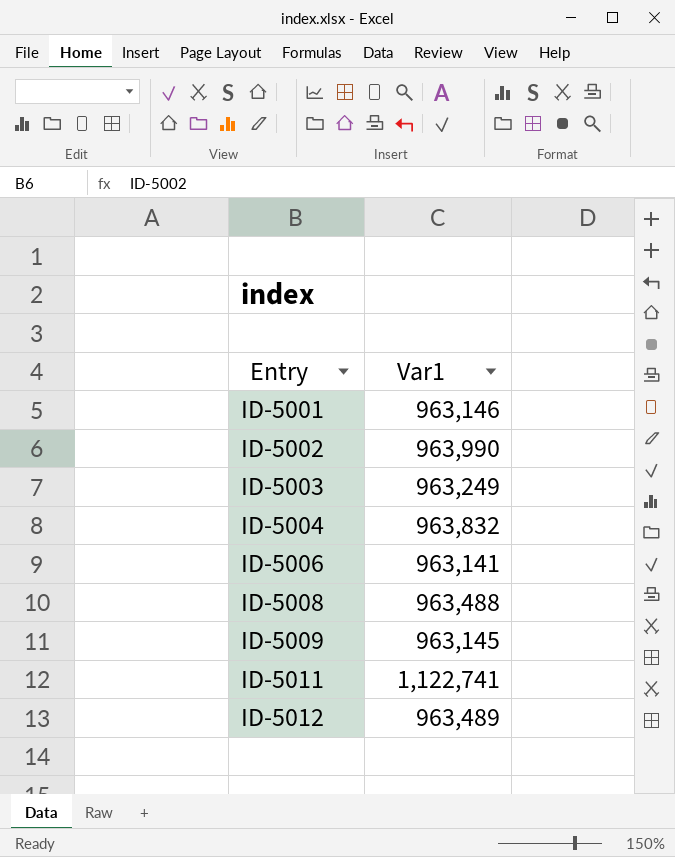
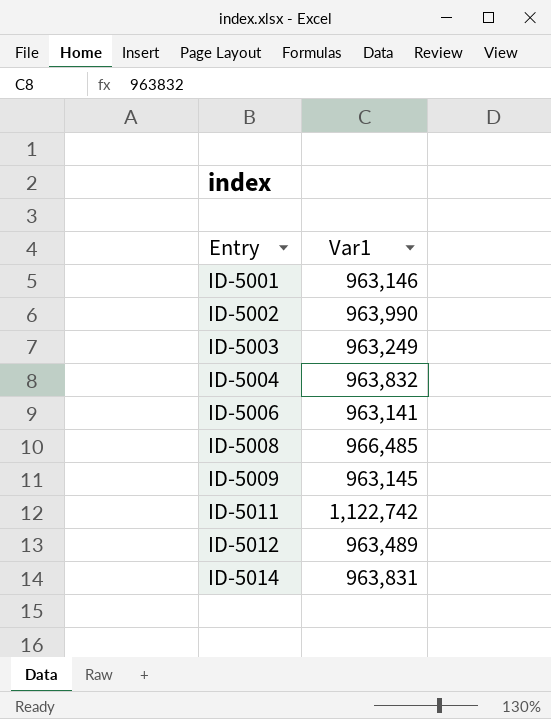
ID-5008 | Var1: 963,488 -> 966,485
ID-5011 | Var1: 1,122,741 -> 1,122,742
row ID-5014: none -> 963,831

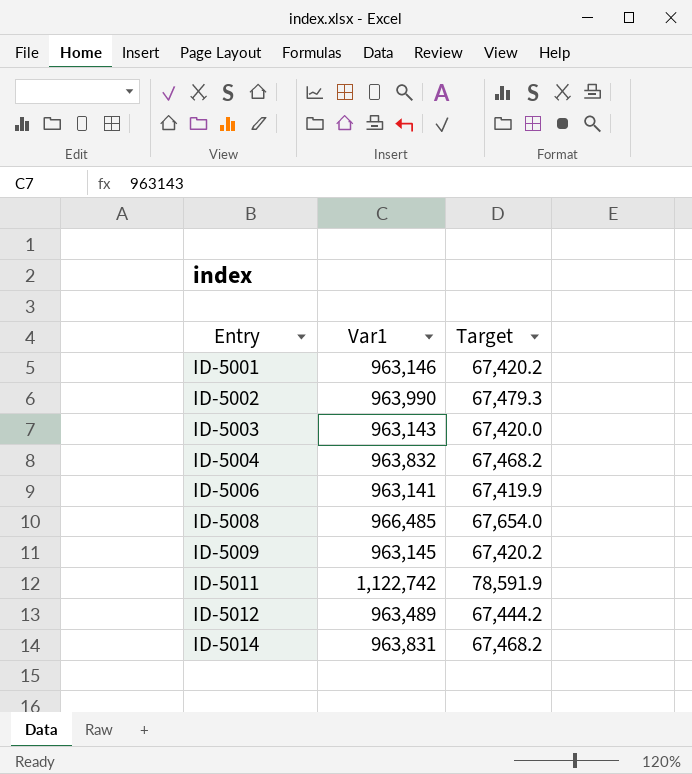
column Target | formula: none -> [Var1] * 0.07
ID-5003 | Var1: 963,249 -> 963,143

